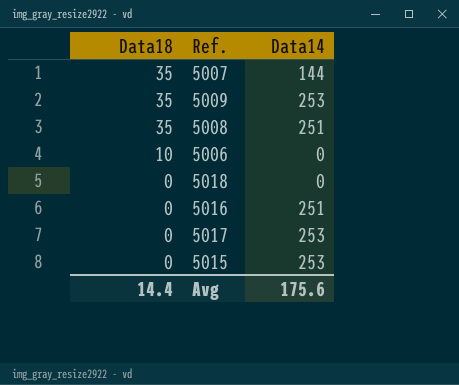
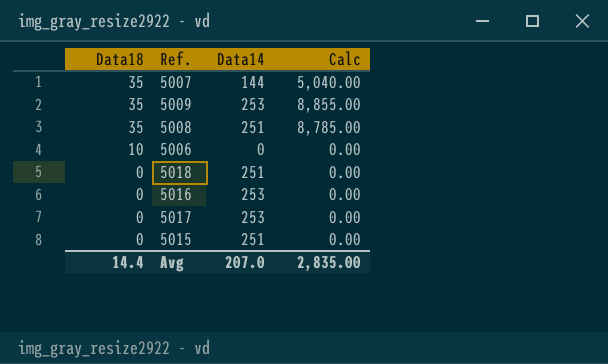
column Calc | formula: none -> [Data18] * [Data14]
5018 | Data14: 0 -> 251
5016 | Data14: 251 -> 253
5015 | Data14: 253 -> 251
Avg | Data14: 175.6 -> 207.0

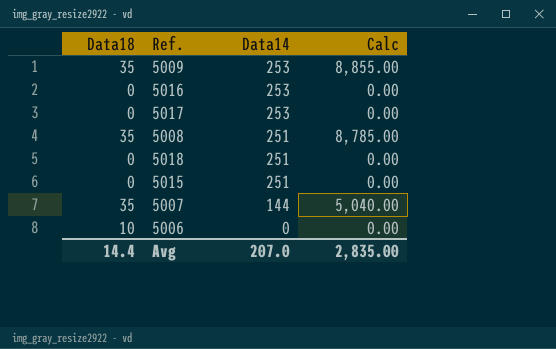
row order: Data18 descending -> Data14 descending

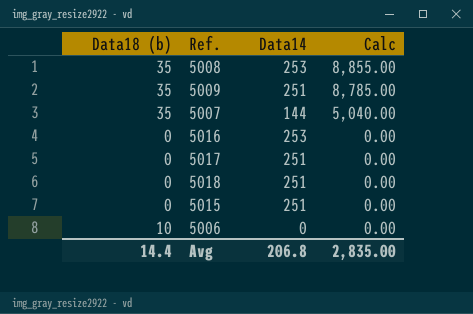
row order: Data14 descending -> Calc descending
column name: Data18 -> Data18 (b)
5008 | Data14: 251 -> 253
5008 | Calc: 8,785.00 -> 8,855.00
5009 | Data14: 253 -> 251
5009 | Calc: 8,855.00 -> 8,785.00
5017 | Data14: 253 -> 251
Avg | Data14: 207.0 -> 206.8

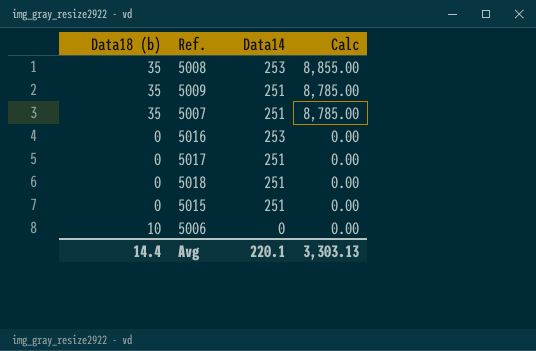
5007 | Data14: 144 -> 251
5007 | Calc: 5,040.00 -> 8,785.00
Avg | Data14: 206.8 -> 220.1
Avg | Calc: 2,835.00 -> 3,303.13

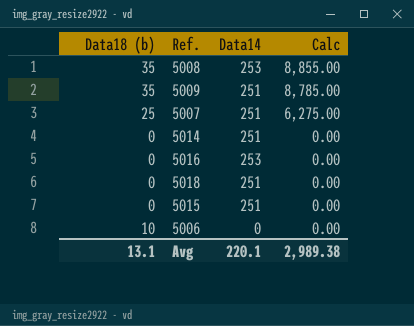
row 5017: 0 | 251 | 0.00 -> none
5007 | Data18 (b): 35 -> 25
5007 | Calc: 8,785.00 -> 6,275.00
row 5014: none -> 0 | 251 | 0.00
Avg | Data18 (b): 14.4 -> 13.1
Avg | Calc: 3,303.13 -> 2,989.38

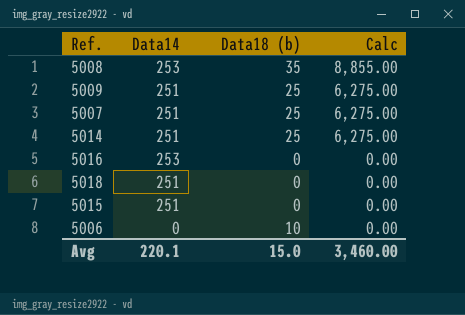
column Data18 (b) | position: 1 -> 3
5009 | Data18 (b): 35 -> 25
5009 | Calc: 8,785.00 -> 6,275.00
5014 | Data18 (b): 0 -> 25
5014 | Calc: 0.00 -> 6,275.00
Avg | Data18 (b): 13.1 -> 15.0
Avg | Calc: 2,989.38 -> 3,460.00

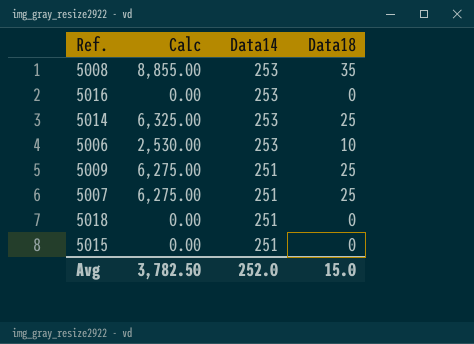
row order: Calc descending -> Data14 descending
column Calc | position: 4 -> 2
column name: Data18 (b) -> Data18
5014 | Calc: 6,275.00 -> 6,325.00
5014 | Data14: 251 -> 253
5006 | Calc: 0.00 -> 2,530.00
5006 | Data14: 0 -> 253
Avg | Calc: 3,460.00 -> 3,782.50
Avg | Data14: 220.1 -> 252.0

